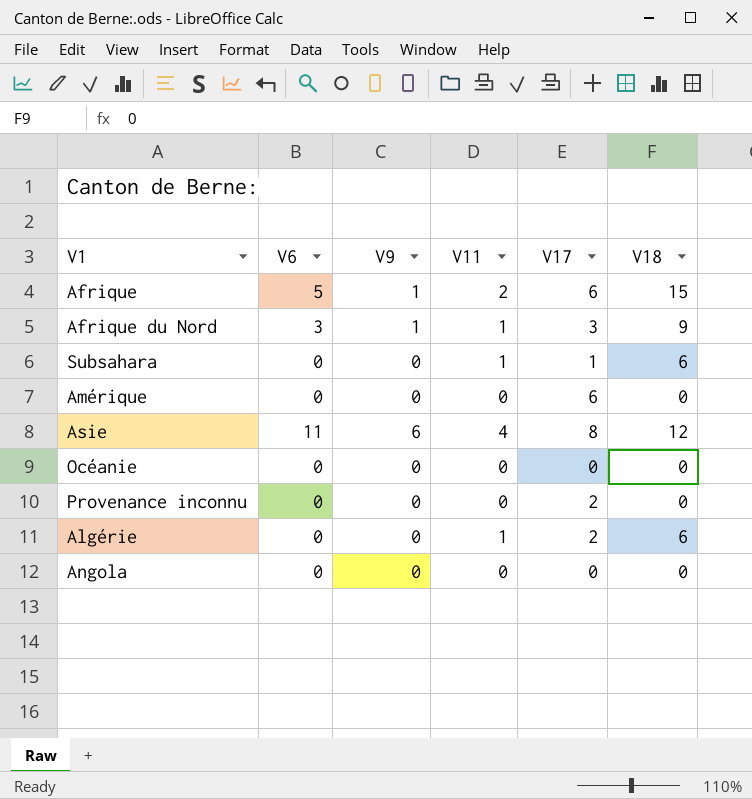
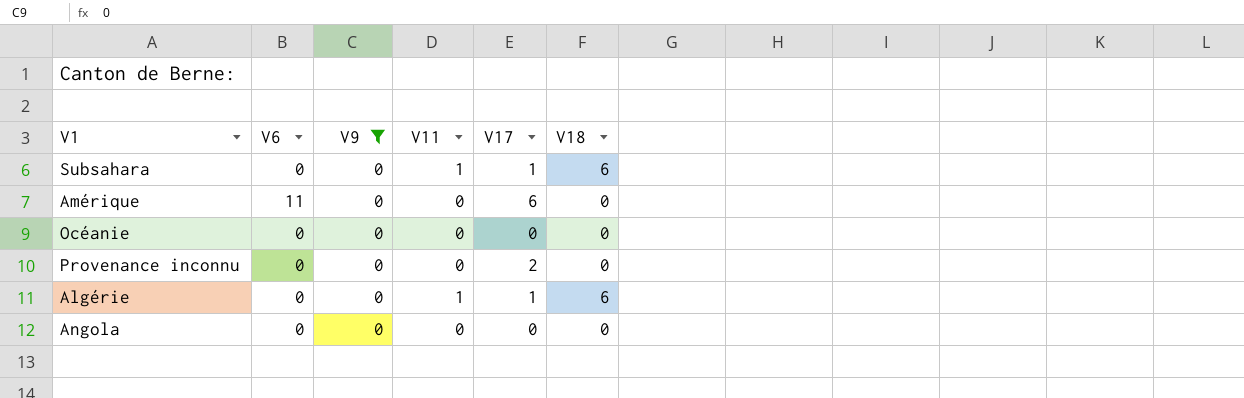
filter: none -> V9 = 0
Amérique | V6: 0 -> 11
Algérie | V17: 2 -> 1

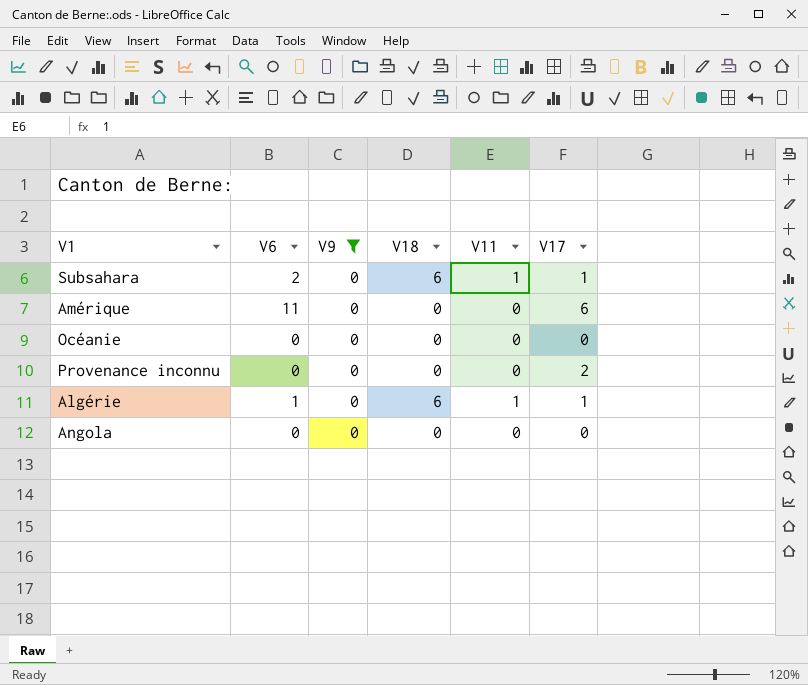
column V18 | position: 6 -> 4
Subsahara | V6: 0 -> 2
Algérie | V6: 0 -> 1

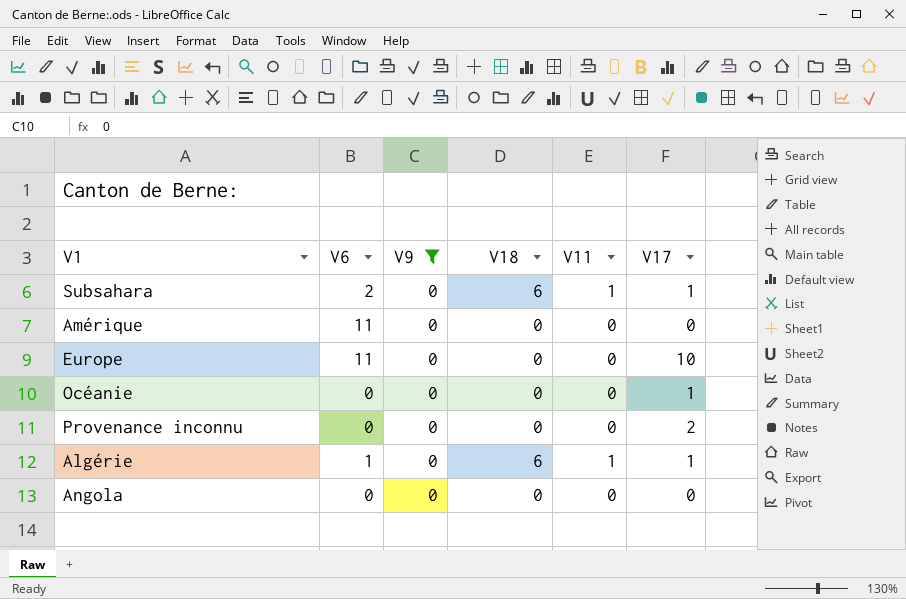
Amérique | V17: 6 -> 0
row Europe: none -> 11 | 0 | 0 | 0 | 10
Océanie | V17: 0 -> 1

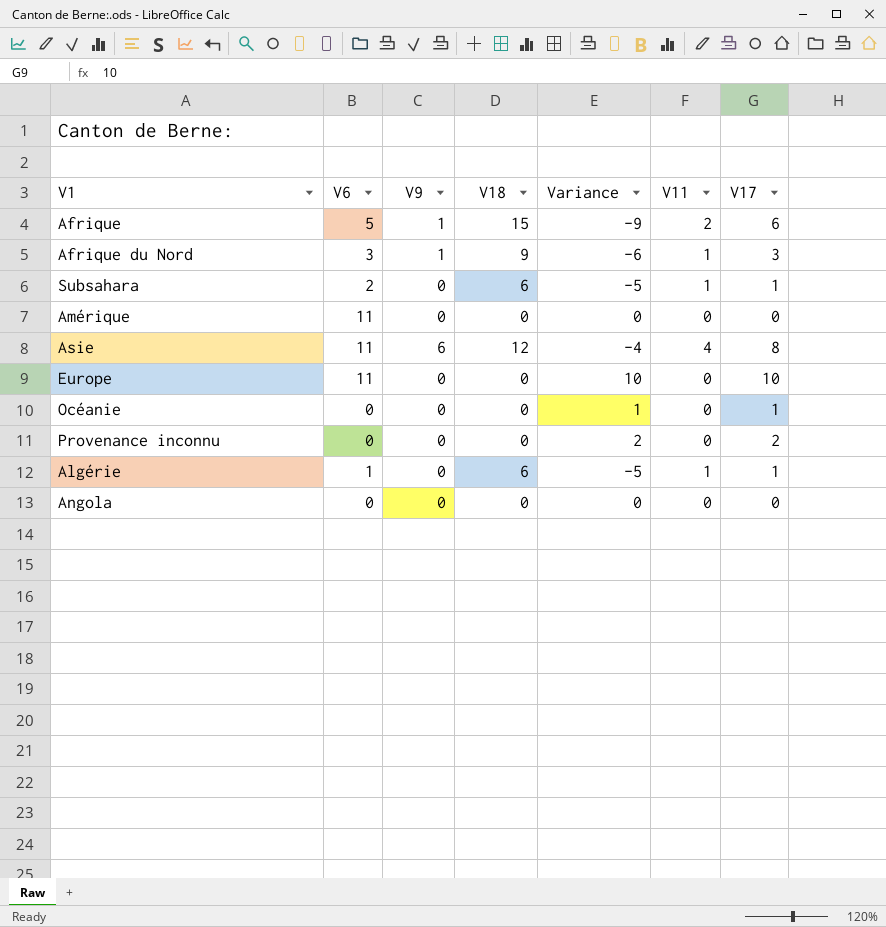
filter: V9 = 0 -> none
column Variance | formula: none -> [V17] - [V18]

